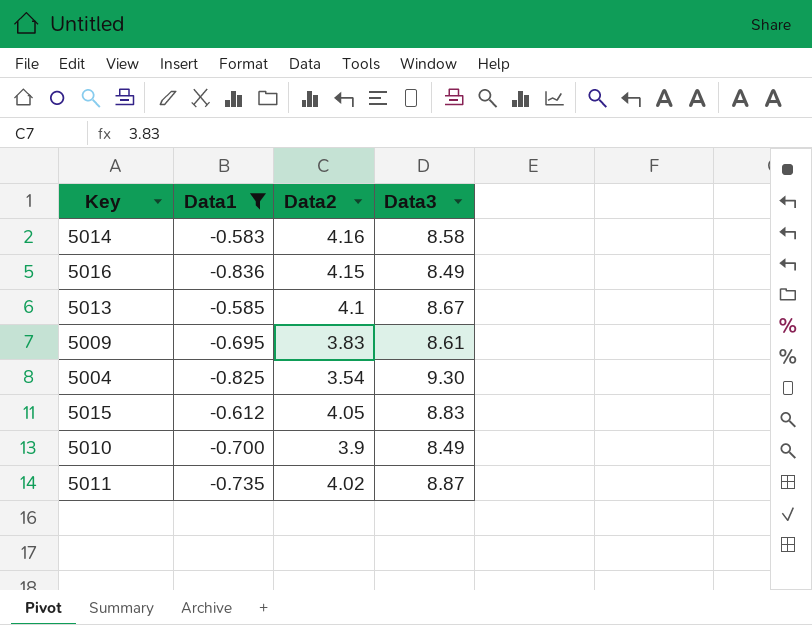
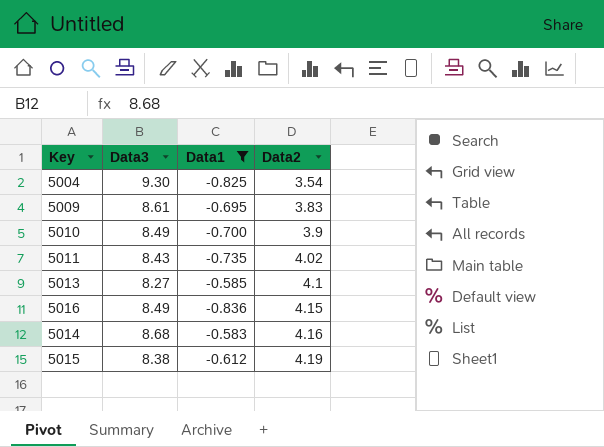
row order: none -> Data2 ascending
column Data3 | position: 4 -> 2
5011 | Data3: 8.87 -> 8.43
5013 | Data3: 8.67 -> 8.27
5014 | Data3: 8.58 -> 8.68
5015 | Data3: 8.83 -> 8.38
5015 | Data2: 4.05 -> 4.19

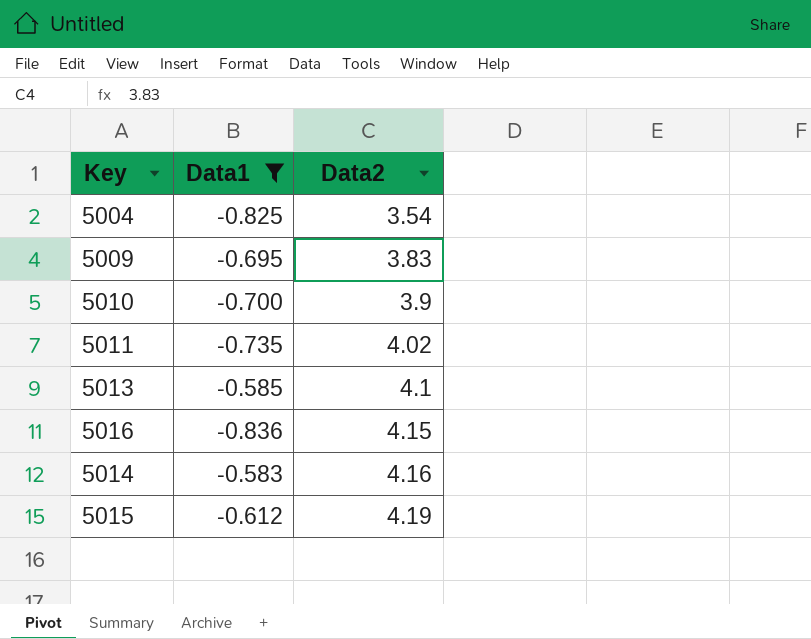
column Data3 | position: 2 -> none

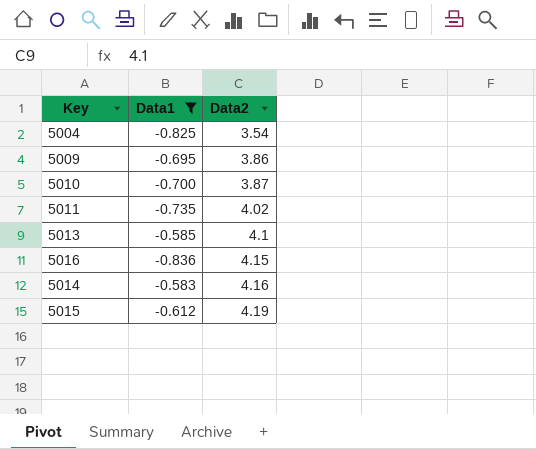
5009 | Data2: 3.83 -> 3.86
5010 | Data2: 3.9 -> 3.87

